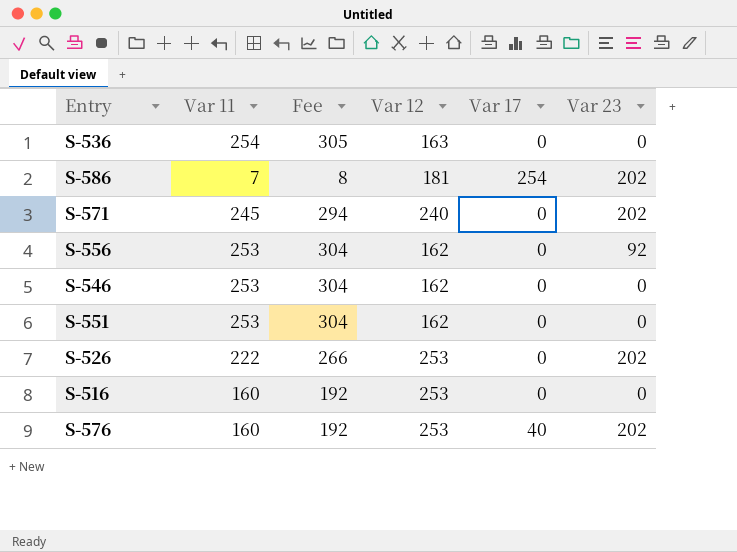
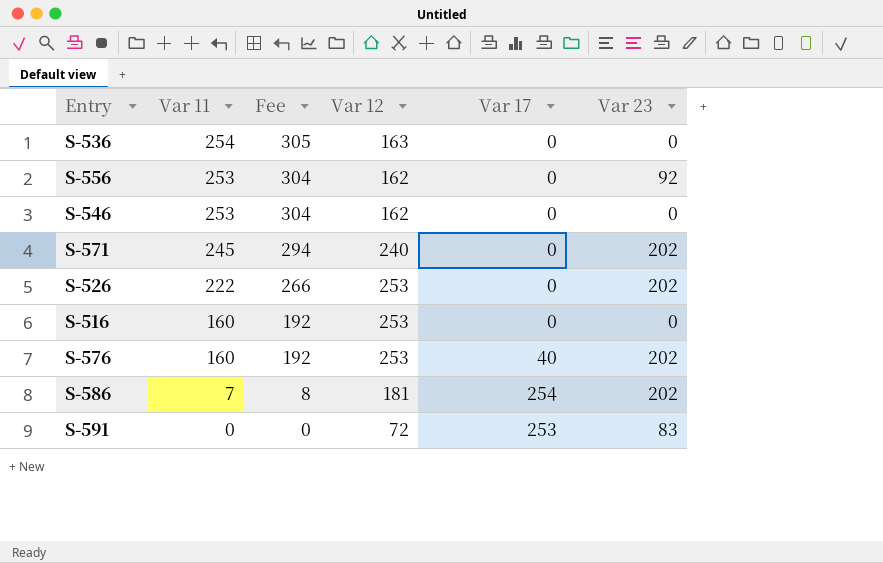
row order: none -> Var 11 descending
row S-551: 253 | 304 | 162 | 0 | 0 -> none
row S-591: none -> 0 | 0 | 72 | 253 | 83

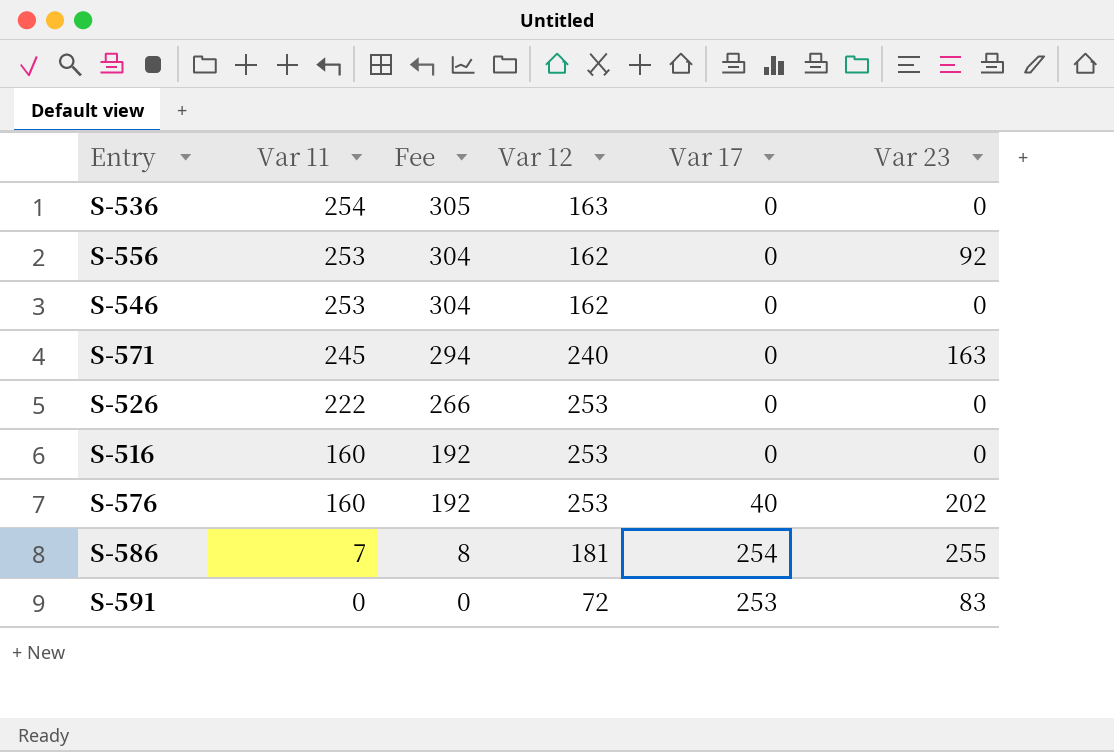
S-571 | Var 23: 202 -> 163
S-526 | Var 23: 202 -> 0
S-586 | Var 23: 202 -> 255

